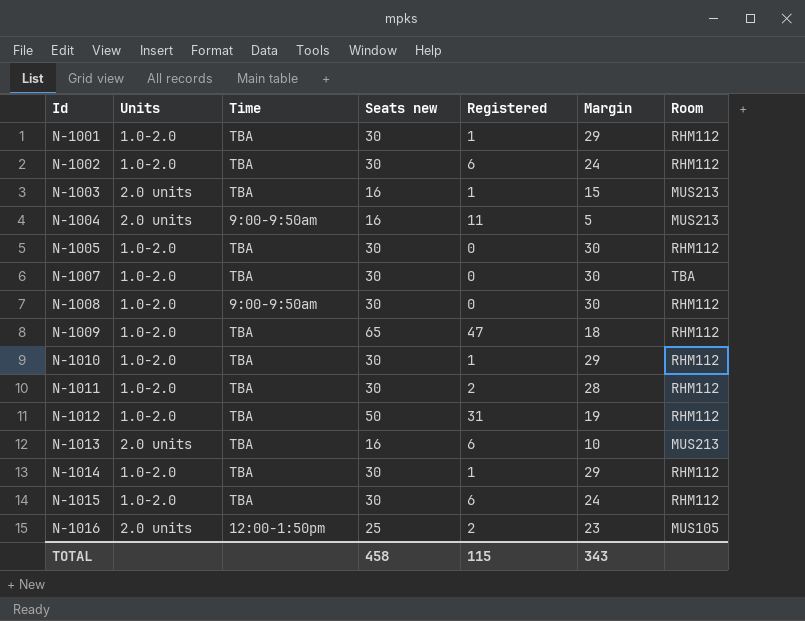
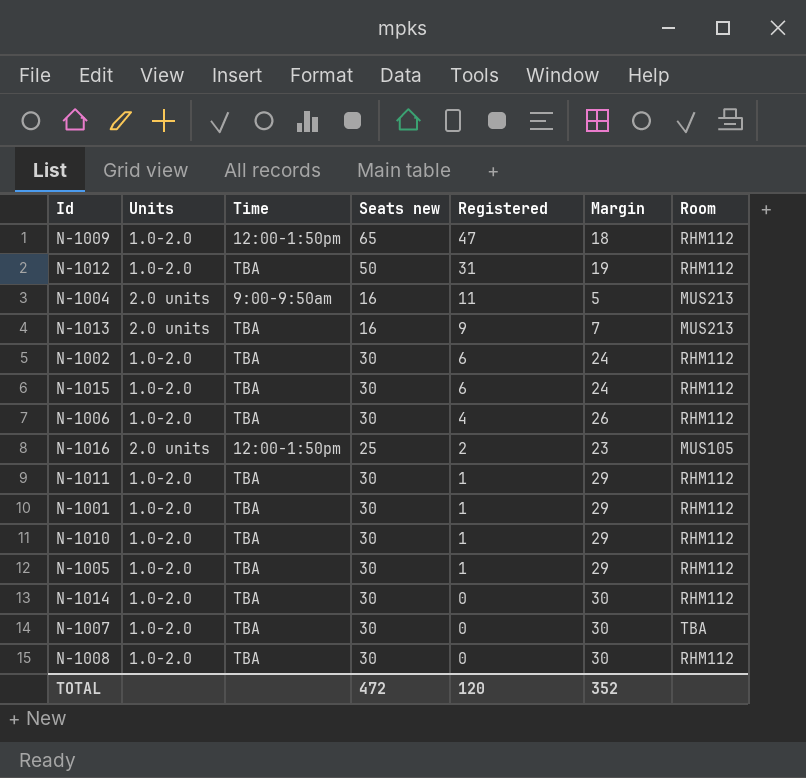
row order: Id ascending -> Registered descending
row N-1003: 2.0 units | TBA | 16 | 1 | 15 | MUS213 -> none
N-1009 | Time: TBA -> 12:00-1:50pm
N-1013 | Registered: 6 -> 9
N-1013 | Margin: 10 -> 7
row N-1006: none -> 1.0-2.0 | TBA | 30 | 4 | 26 | RHM112
N-1011 | Registered: 2 -> 1
N-1011 | Margin: 28 -> 29
N-1005 | Registered: 0 -> 1
N-1005 | Margin: 30 -> 29
N-1014 | Registered: 1 -> 0
N-1014 | Margin: 29 -> 30
N-1008 | Time: 9:00-9:50am -> TBA
TOTAL | Seats new: 458 -> 472
TOTAL | Registered: 115 -> 120
TOTAL | Margin: 343 -> 352

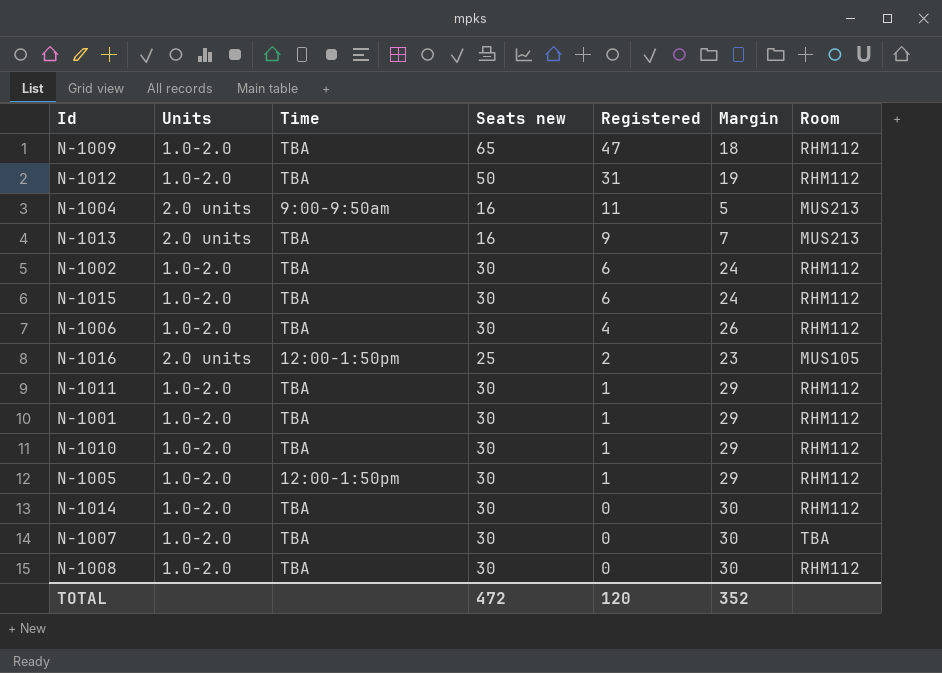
N-1009 | Time: 12:00-1:50pm -> TBA
N-1005 | Time: TBA -> 12:00-1:50pm

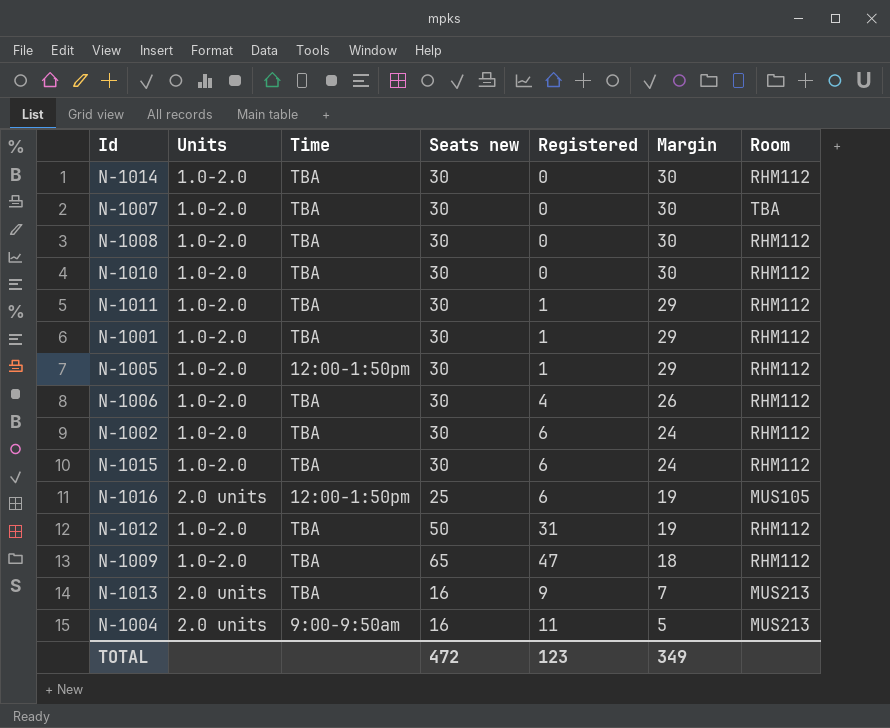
row order: Registered descending -> Margin descending
N-1010 | Registered: 1 -> 0
N-1010 | Margin: 29 -> 30
N-1016 | Registered: 2 -> 6
N-1016 | Margin: 23 -> 19
TOTAL | Registered: 120 -> 123
TOTAL | Margin: 352 -> 349

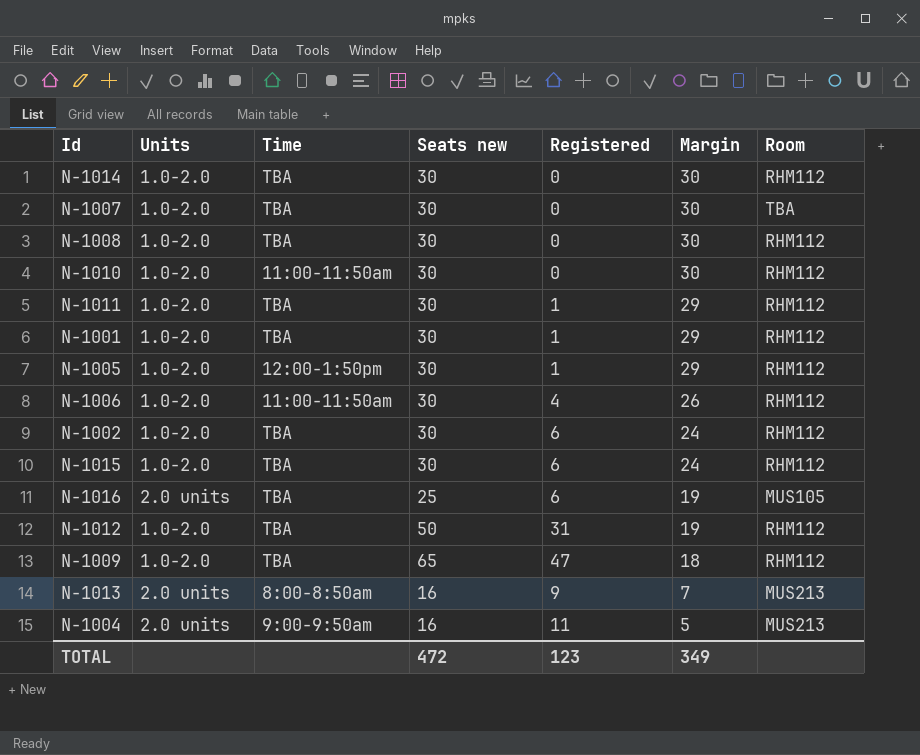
N-1010 | Time: TBA -> 11:00-11:50am
N-1006 | Time: TBA -> 11:00-11:50am
N-1016 | Time: 12:00-1:50pm -> TBA
N-1013 | Time: TBA -> 8:00-8:50am

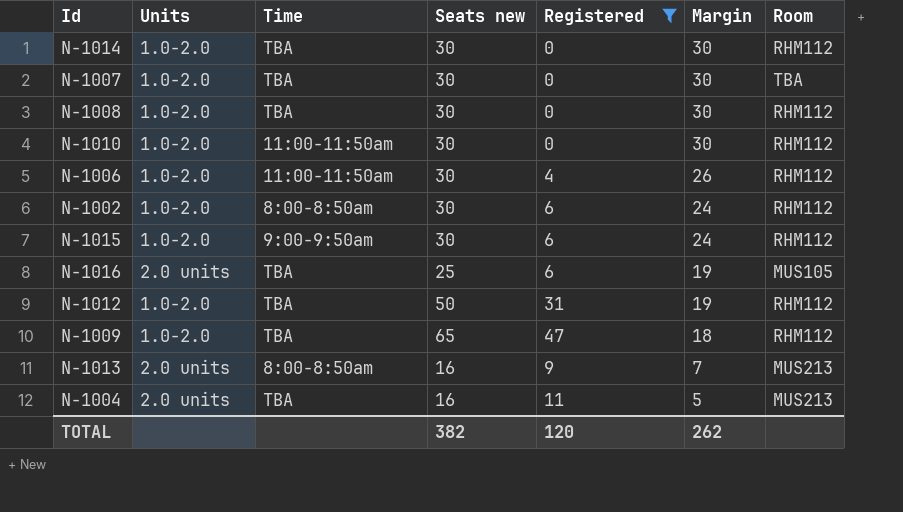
filter: none -> Registered != 1
N-1002 | Time: TBA -> 8:00-8:50am
N-1015 | Time: TBA -> 9:00-9:50am
N-1004 | Time: 9:00-9:50am -> TBA
TOTAL | Seats new: 472 -> 382
TOTAL | Registered: 123 -> 120
TOTAL | Margin: 349 -> 262

